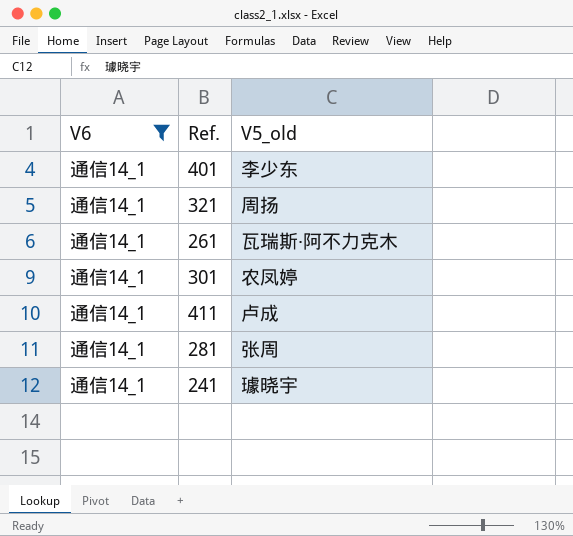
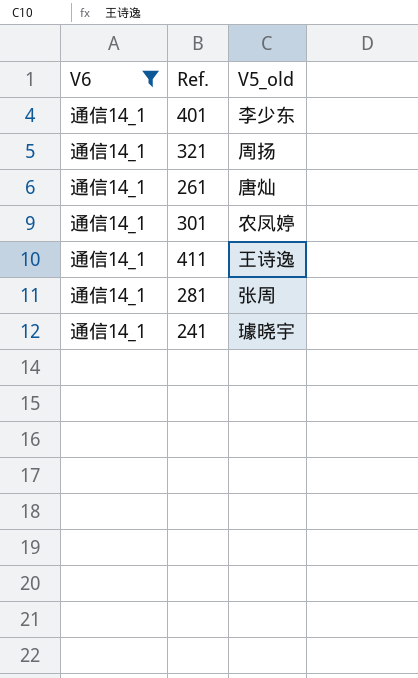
261 | V5_old: 瓦瑞斯·阿不力克木 -> 唐灿
411 | V5_old: 卢成 -> 王诗逸

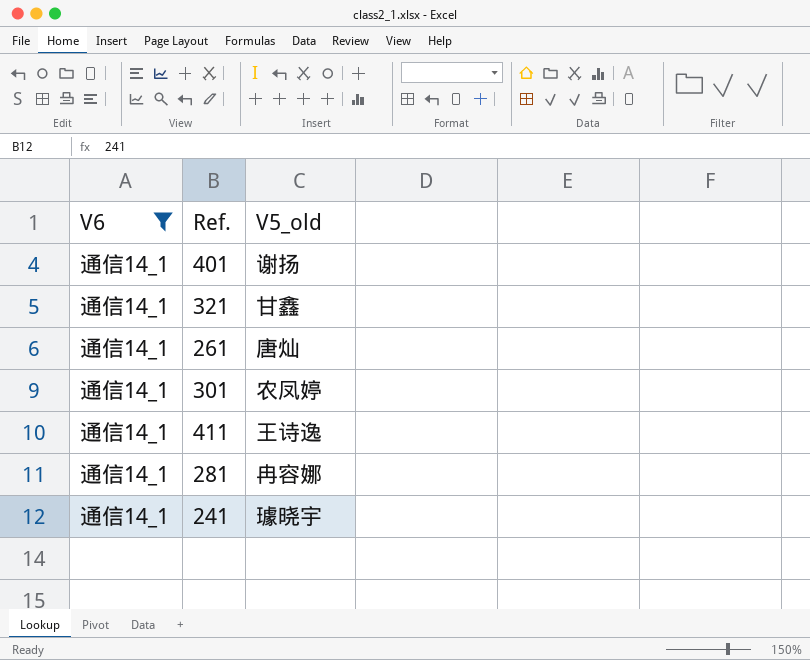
401 | V5_old: 李少东 -> 谢扬
321 | V5_old: 周扬 -> 甘鑫
281 | V5_old: 张周 -> 冉容娜

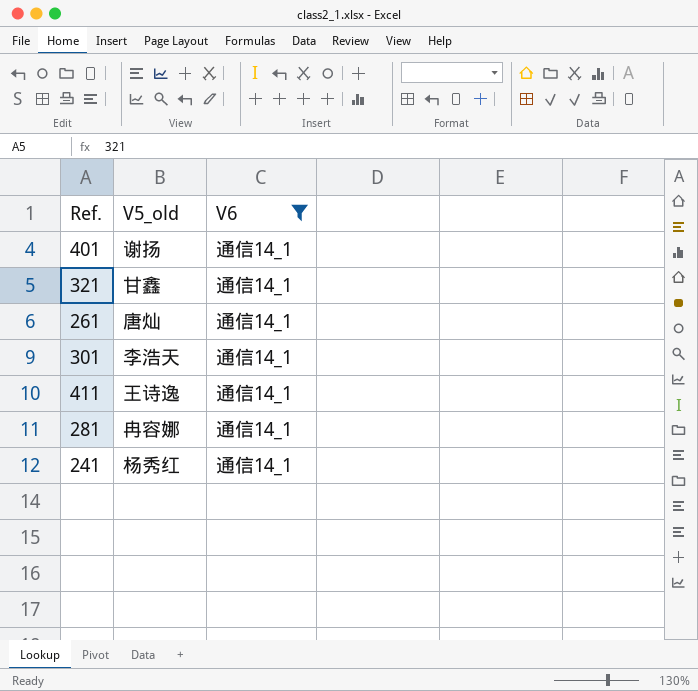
column V6 | position: 1 -> 3
301 | V5_old: 农凤婷 -> 李浩天
241 | V5_old: 璩晓宇 -> 杨秀红

